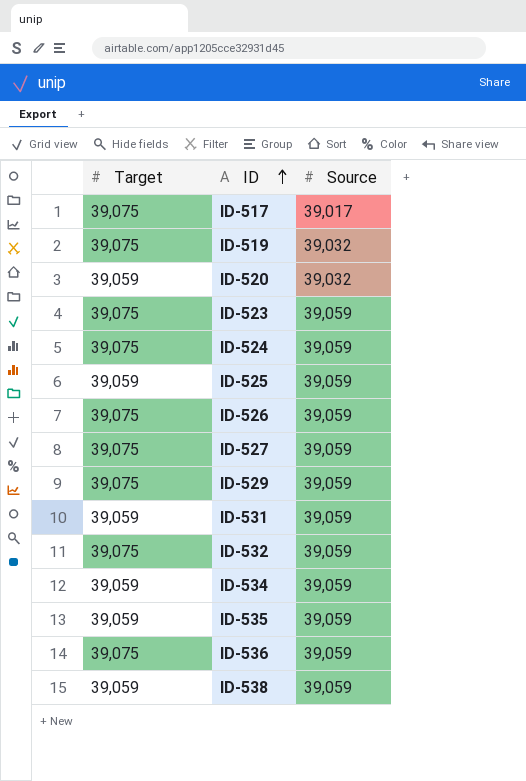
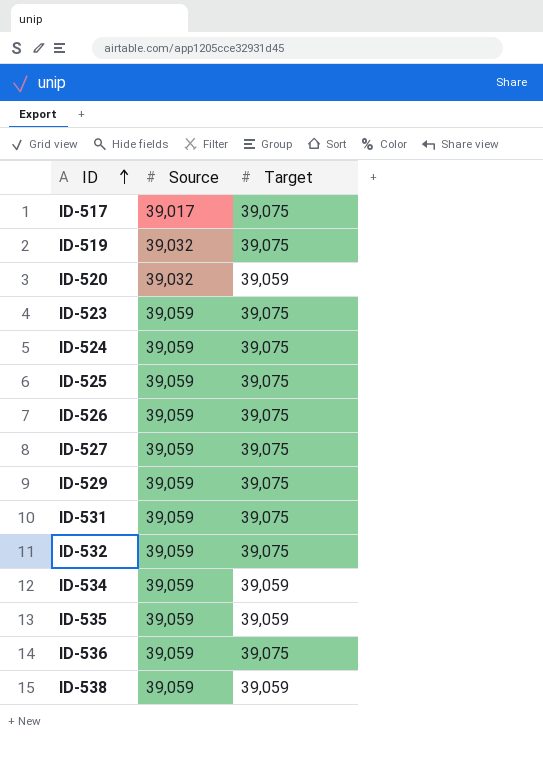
column Target | position: 1 -> 3
ID-525 | Target: 39,059 -> 39,075
ID-531 | Target: 39,059 -> 39,075

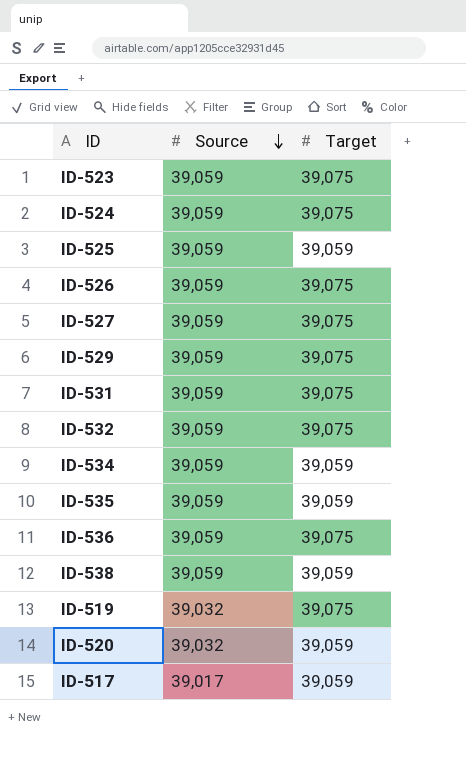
row order: ID ascending -> Source descending
ID-525 | Target: 39,075 -> 39,059
ID-517 | Target: 39,075 -> 39,059

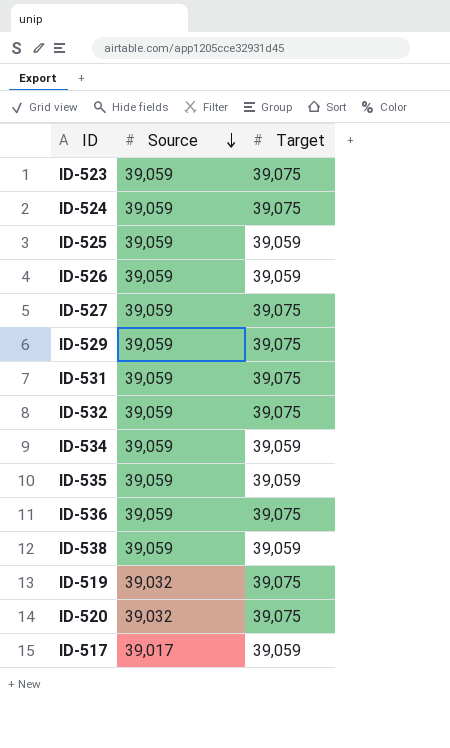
ID-526 | Target: 39,075 -> 39,059
ID-520 | Target: 39,059 -> 39,075

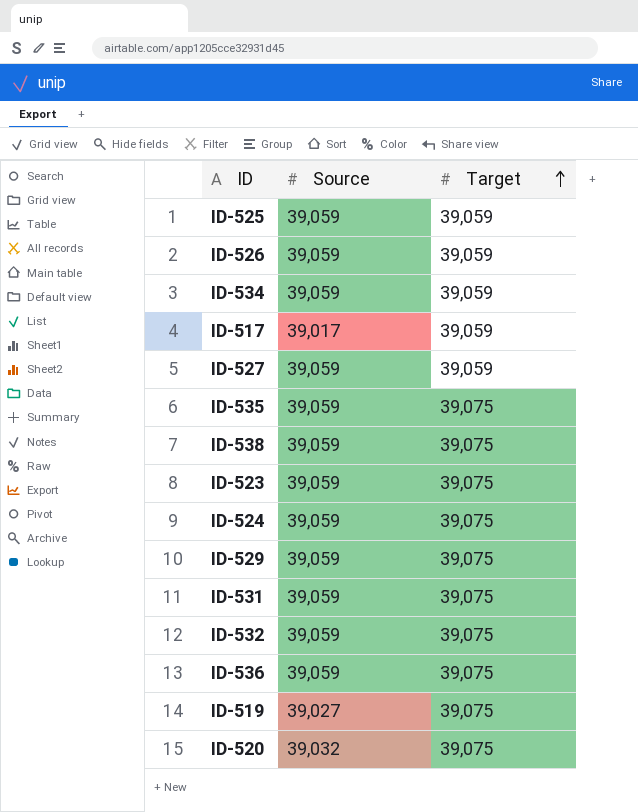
row order: Source descending -> Target ascending
ID-527 | Target: 39,075 -> 39,059
ID-535 | Target: 39,059 -> 39,075
ID-538 | Target: 39,059 -> 39,075
ID-519 | Source: 39,032 -> 39,027

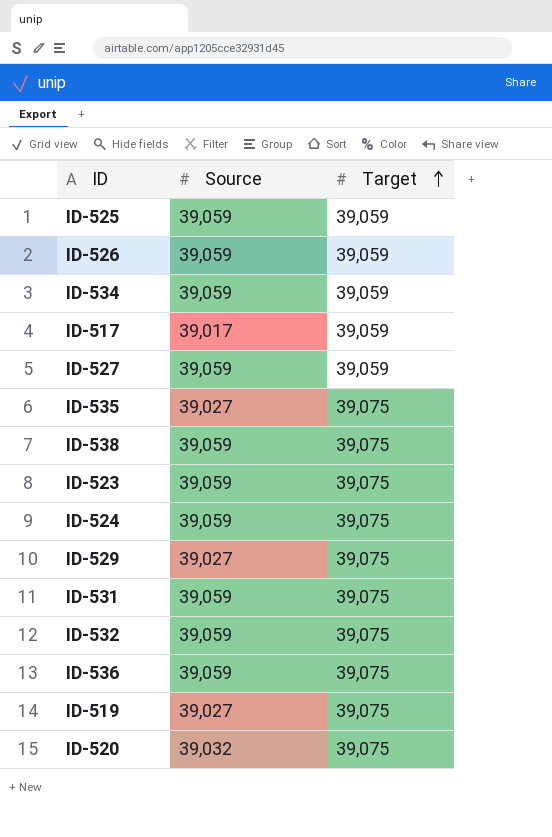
ID-535 | Source: 39,059 -> 39,027
ID-529 | Source: 39,059 -> 39,027

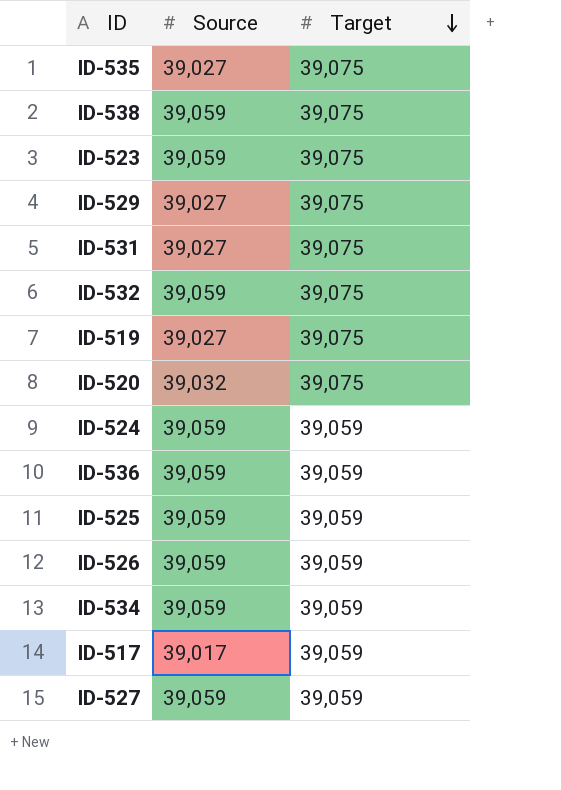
row order: Target ascending -> Target descending
ID-531 | Source: 39,059 -> 39,027
ID-524 | Target: 39,075 -> 39,059
ID-536 | Target: 39,075 -> 39,059

